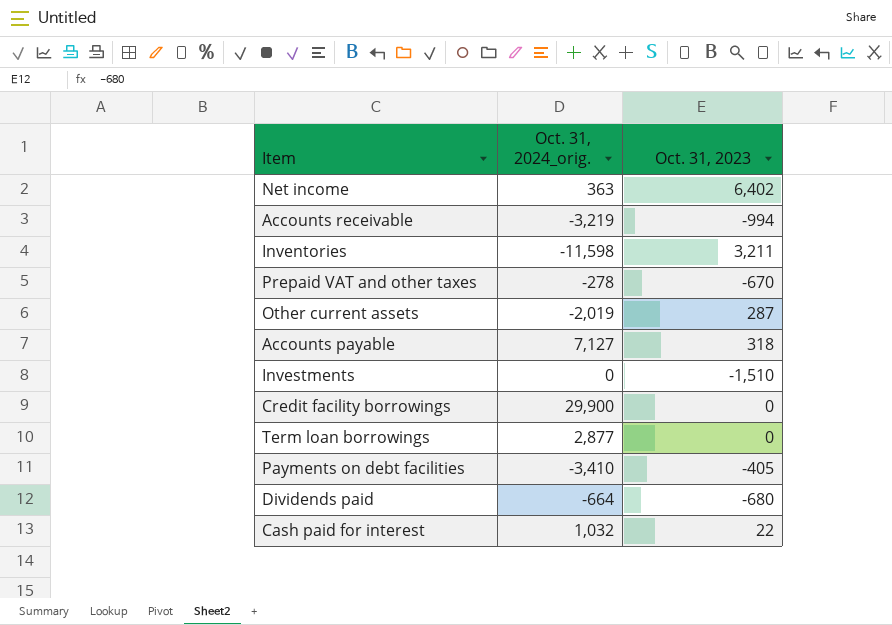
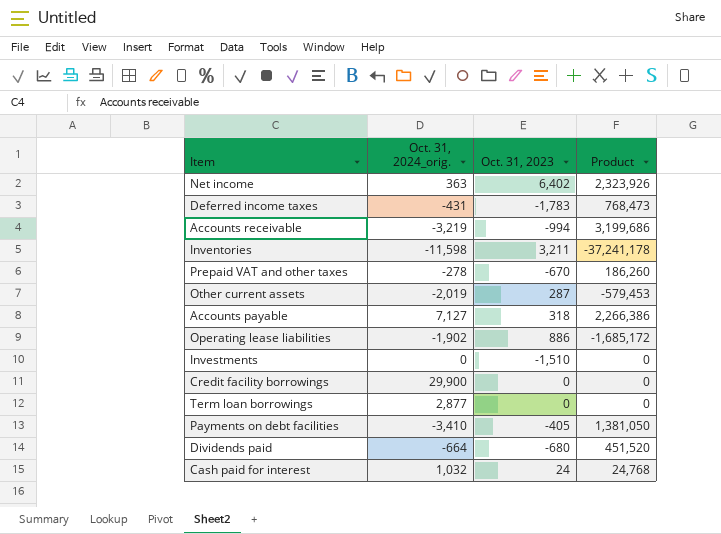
column Product | formula: none -> [Oct. 31, 2024_orig.] * [Oct. 31, 2023]
row Deferred income taxes: none -> -431 | -1,783 | 768,473
row Operating lease liabilities: none -> -1,902 | 886 | -1,685,172
Cash paid for interest | Oct. 31, 2023: 22 -> 24

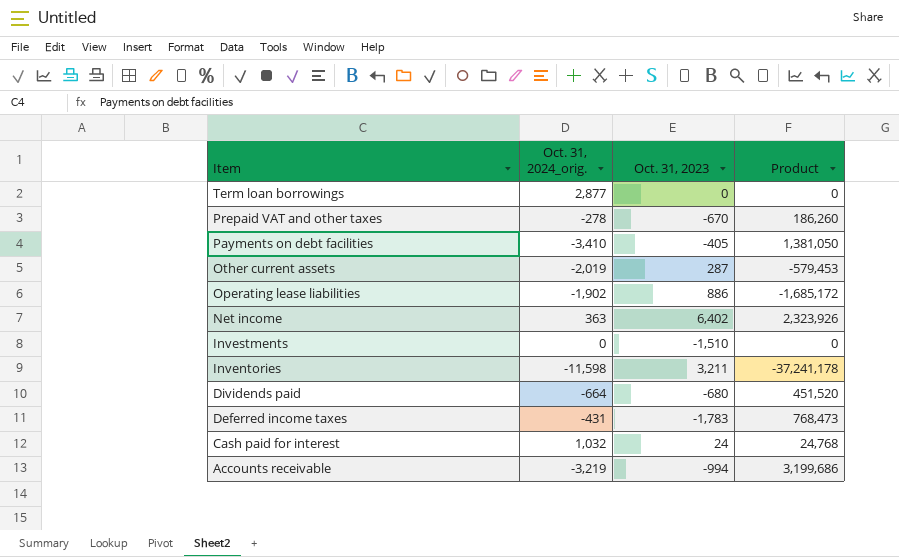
row order: none -> Item descending
row Accounts payable: 7,127 | 318 | 2,266,386 -> none
row Credit facility borrowings: 29,900 | 0 | 0 -> none

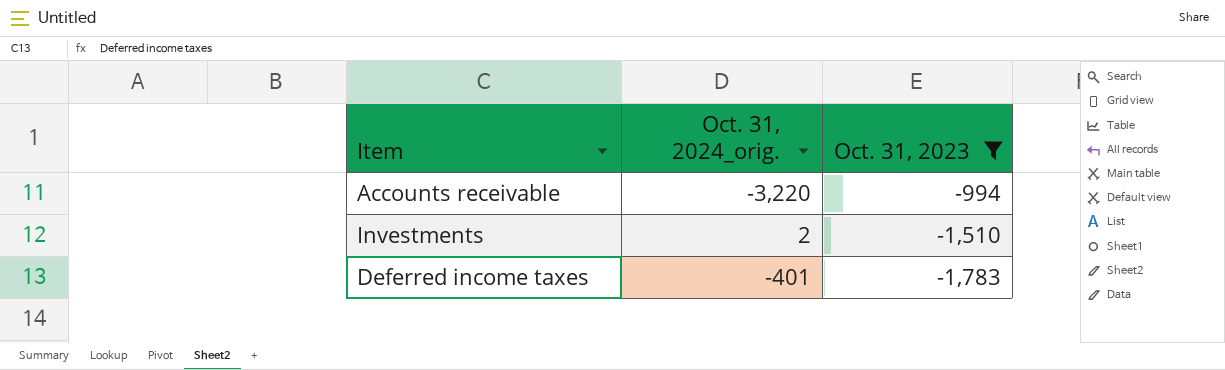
filter: none -> Oct. 31, 2023 <= -994
row order: Item descending -> Oct. 31, 2023 descending
column Product | formula: [Oct. 31, 2024_orig.] * [Oct. 31, 2023] -> none
Accounts receivable | Oct. 31, 2024_orig.: -3,219 -> -3,220
Investments | Oct. 31, 2024_orig.: 0 -> 2
Deferred income taxes | Oct. 31, 2024_orig.: -431 -> -401

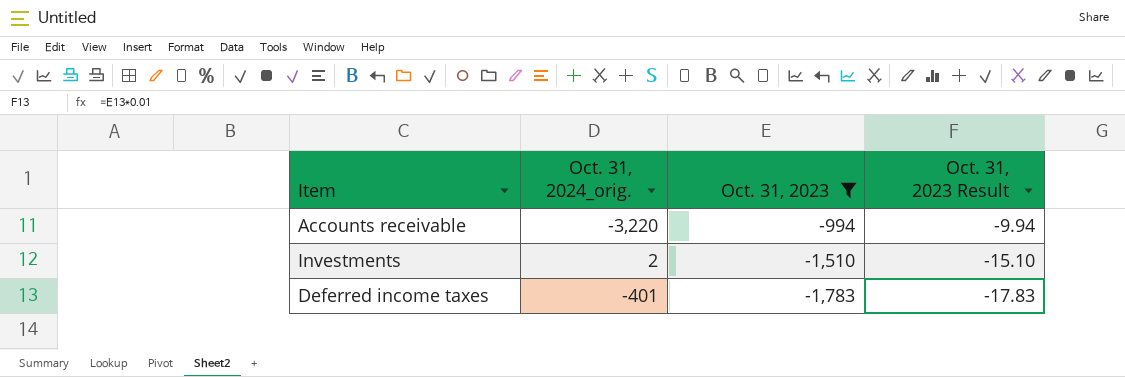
column Oct. 31, 2023 Result | formula: none -> [Oct. 31, 2023] * 0.01

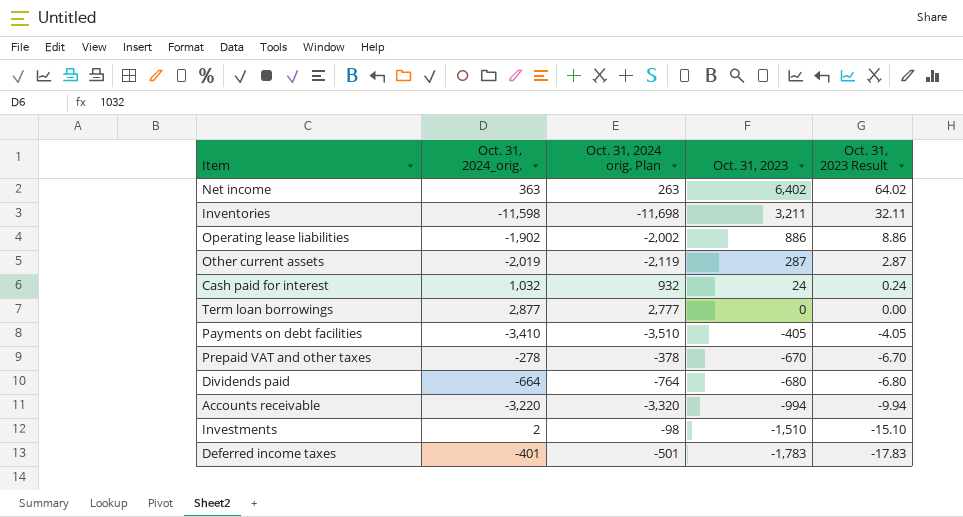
filter: Oct. 31, 2023 <= -994 -> none
column Oct. 31, 2024 orig. Plan | formula: none -> [Oct. 31, 2024_orig.] - 100

